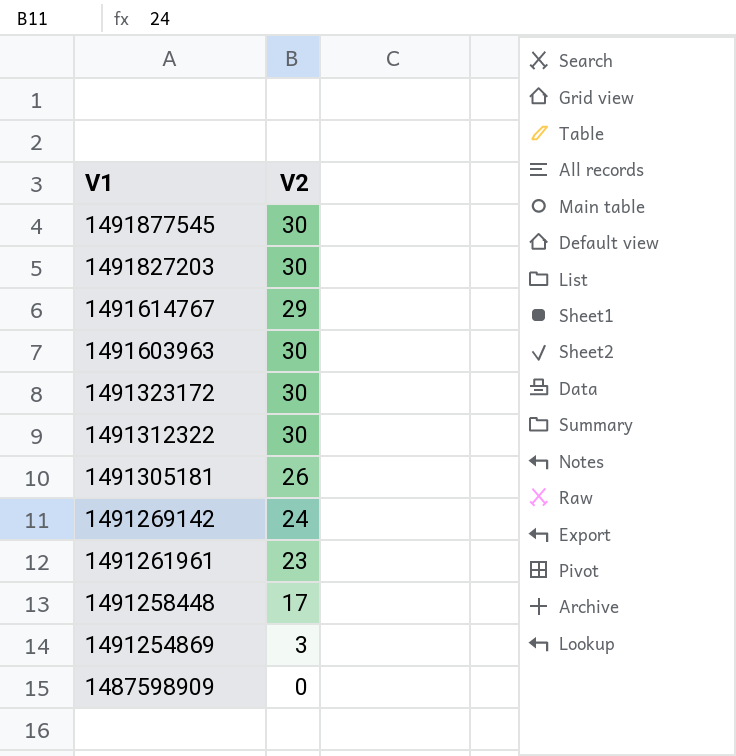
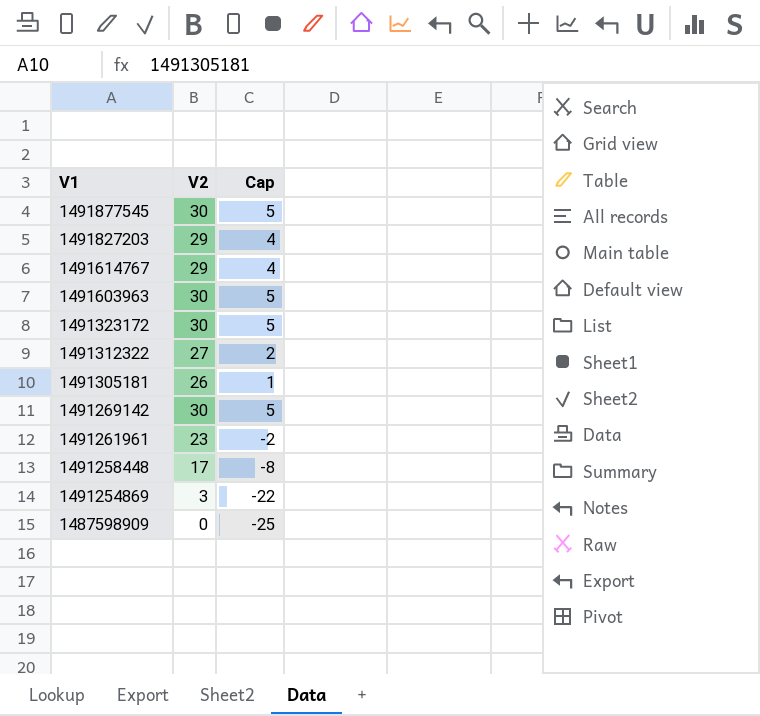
column Cap | formula: none -> [V2] - 25
1491827203 | V2: 30 -> 29
1491312322 | V2: 30 -> 27
1491269142 | V2: 24 -> 30

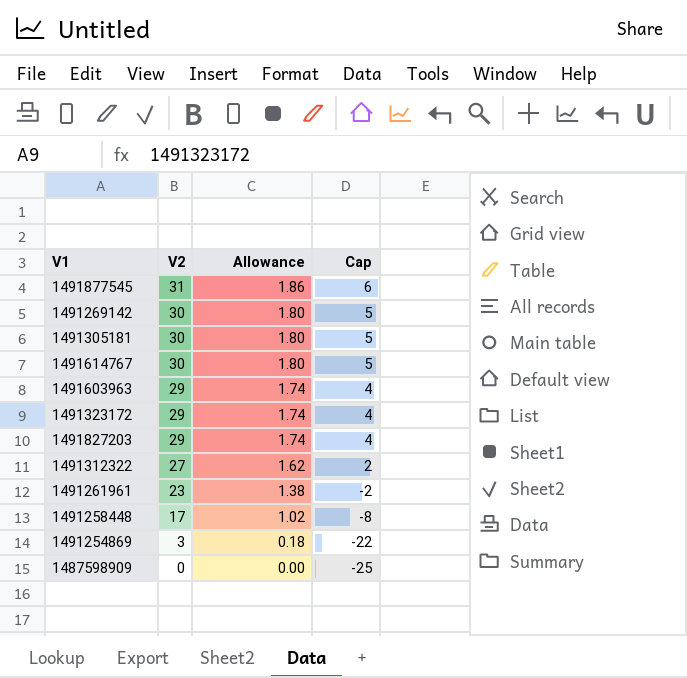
row order: V1 descending -> V2 descending
column Allowance | formula: none -> [V2] * 0.06
1491877545 | V2: 30 -> 31
1491877545 | Cap: 5 -> 6
1491305181 | V2: 26 -> 30
1491305181 | Cap: 1 -> 5
1491614767 | V2: 29 -> 30
1491614767 | Cap: 4 -> 5
1491603963 | V2: 30 -> 29
1491603963 | Cap: 5 -> 4
1491323172 | V2: 30 -> 29
1491323172 | Cap: 5 -> 4

